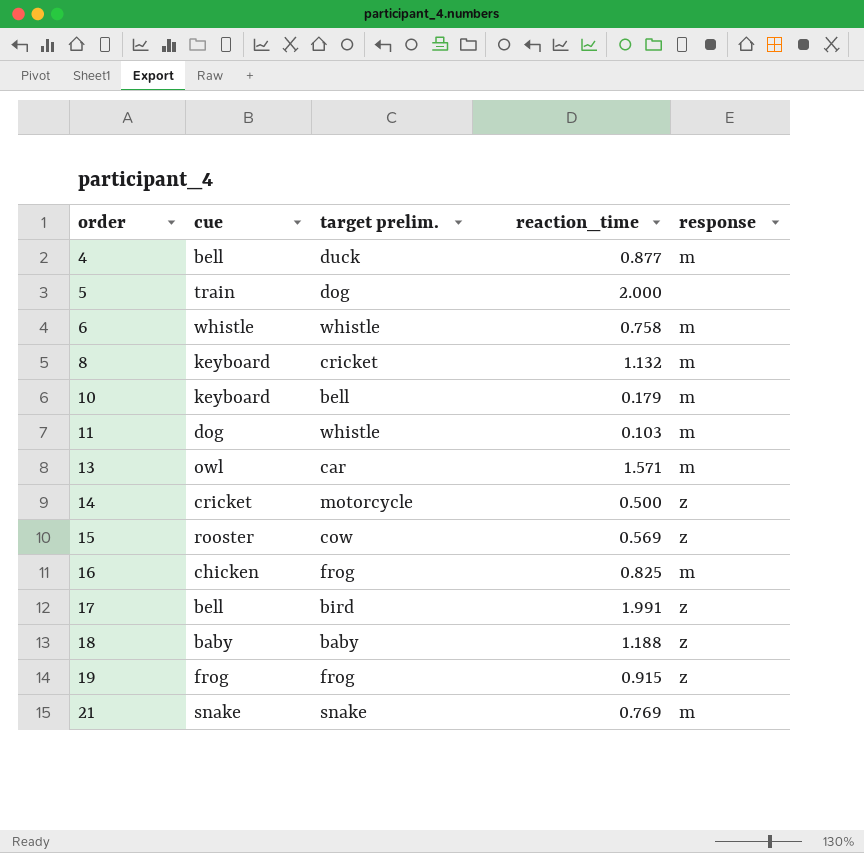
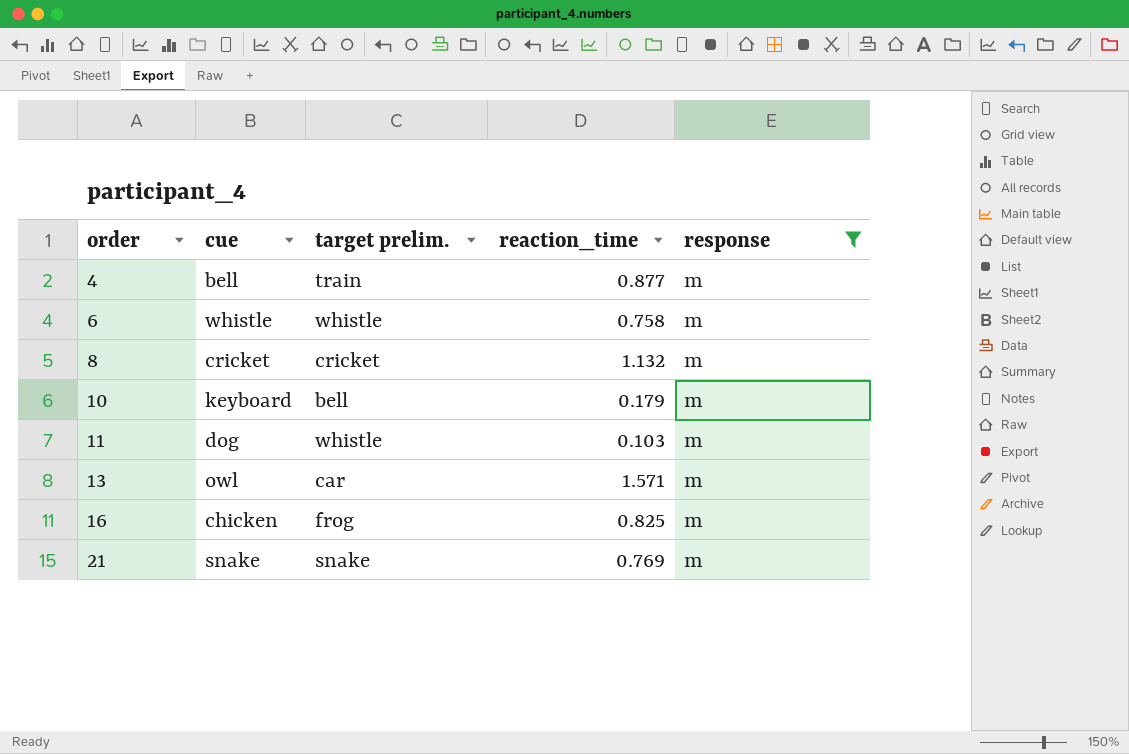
filter: none -> response = m
4 | target prelim.: duck -> train
8 | cue: keyboard -> cricket

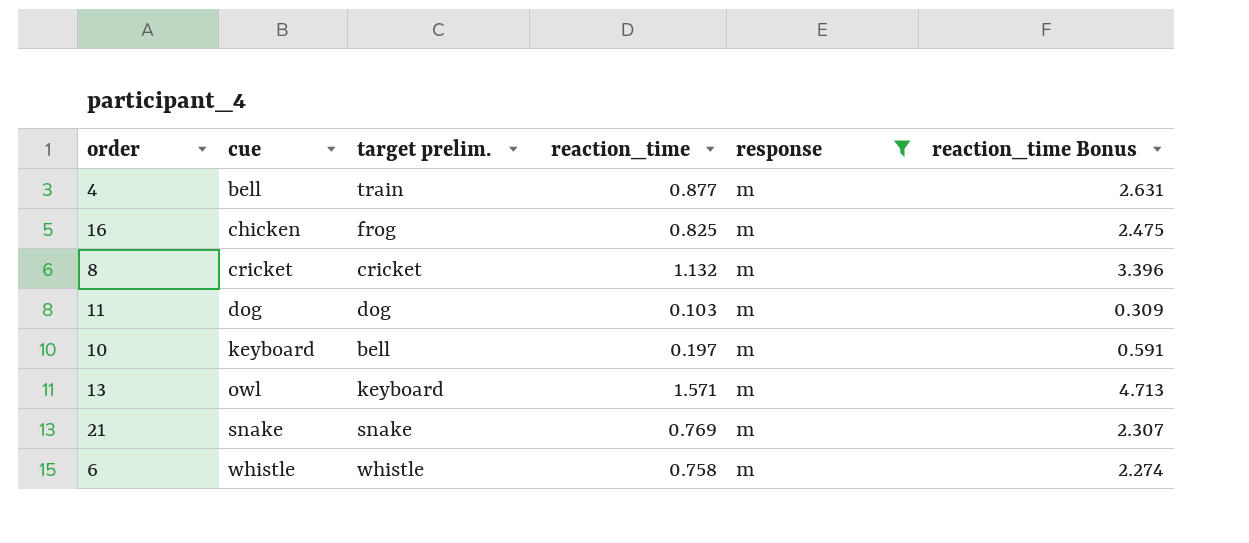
row order: order ascending -> cue ascending
column reaction_time Bonus | formula: none -> [reaction_time] * 3
11 | target prelim.: whistle -> dog
10 | reaction_time: 0.179 -> 0.197
13 | target prelim.: car -> keyboard

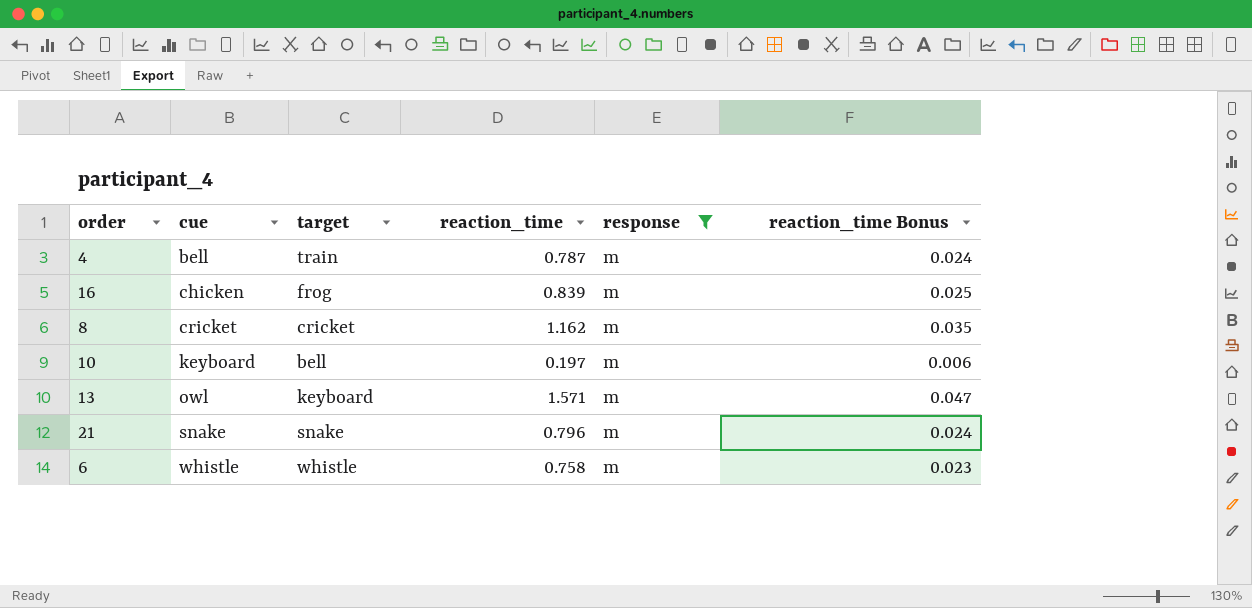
column name: target prelim. -> target
column reaction_time Bonus | formula: [reaction_time] * 3 -> [reaction_time] * 0.03
row 11: dog | dog | 0.103 | m | 0.309 -> none
4 | reaction_time: 0.877 -> 0.787
16 | reaction_time: 0.825 -> 0.839
8 | reaction_time: 1.132 -> 1.162
21 | reaction_time: 0.769 -> 0.796

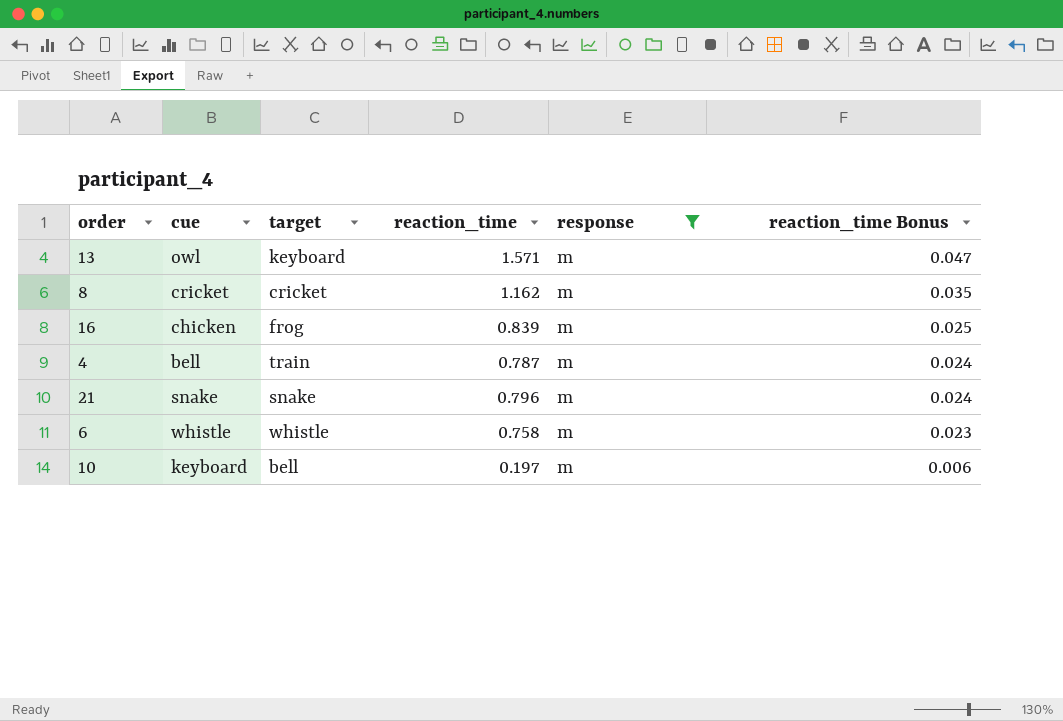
row order: cue ascending -> reaction_time Bonus descending

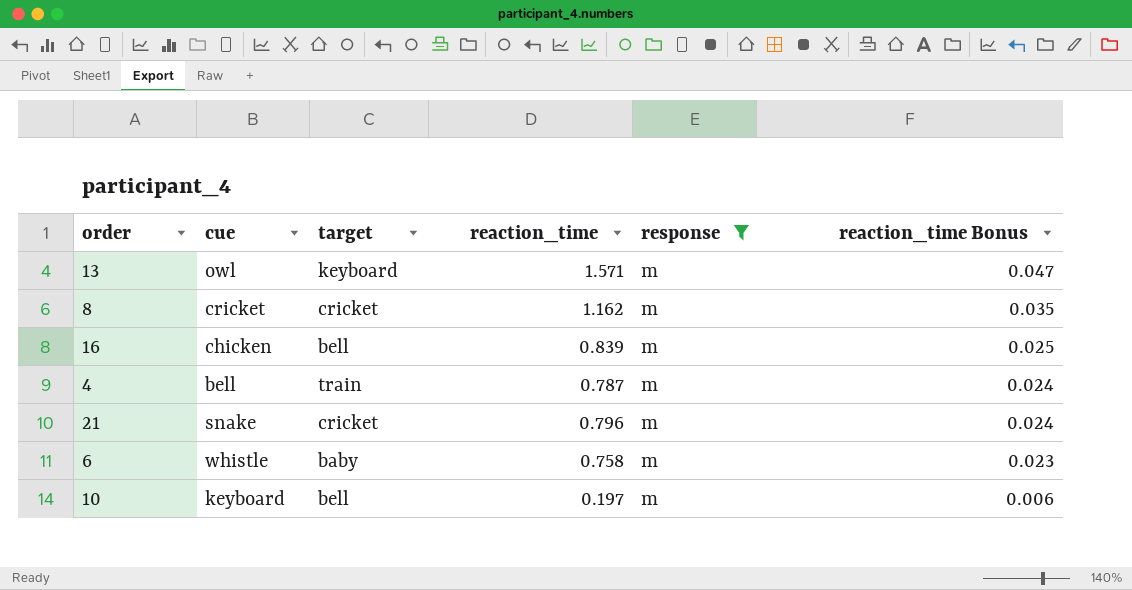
16 | target: frog -> bell
21 | target: snake -> cricket
6 | target: whistle -> baby

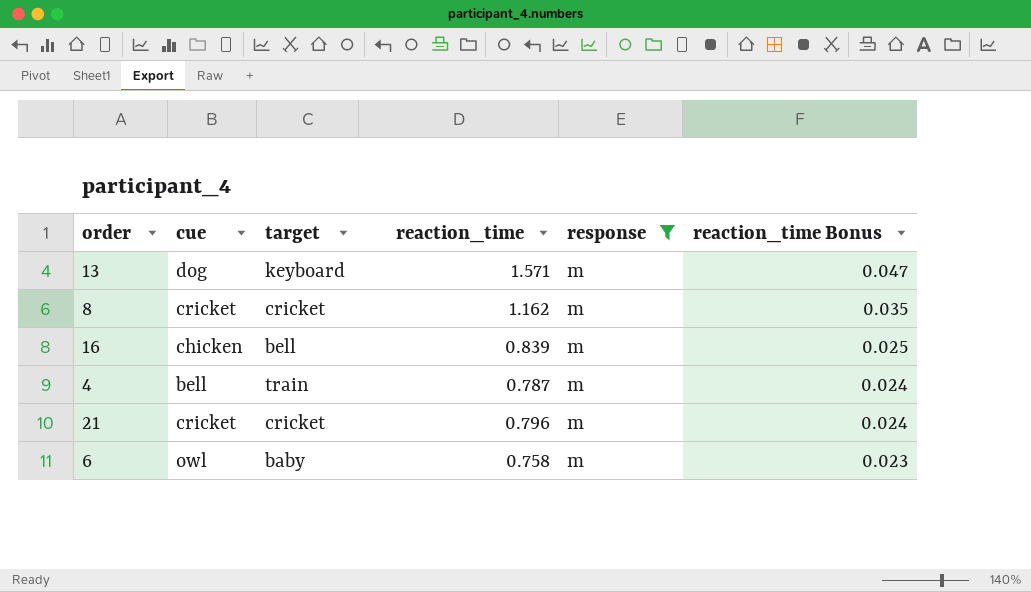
row 10: keyboard | bell | 0.197 | m | 0.006 -> none
13 | cue: owl -> dog
21 | cue: snake -> cricket
6 | cue: whistle -> owl

